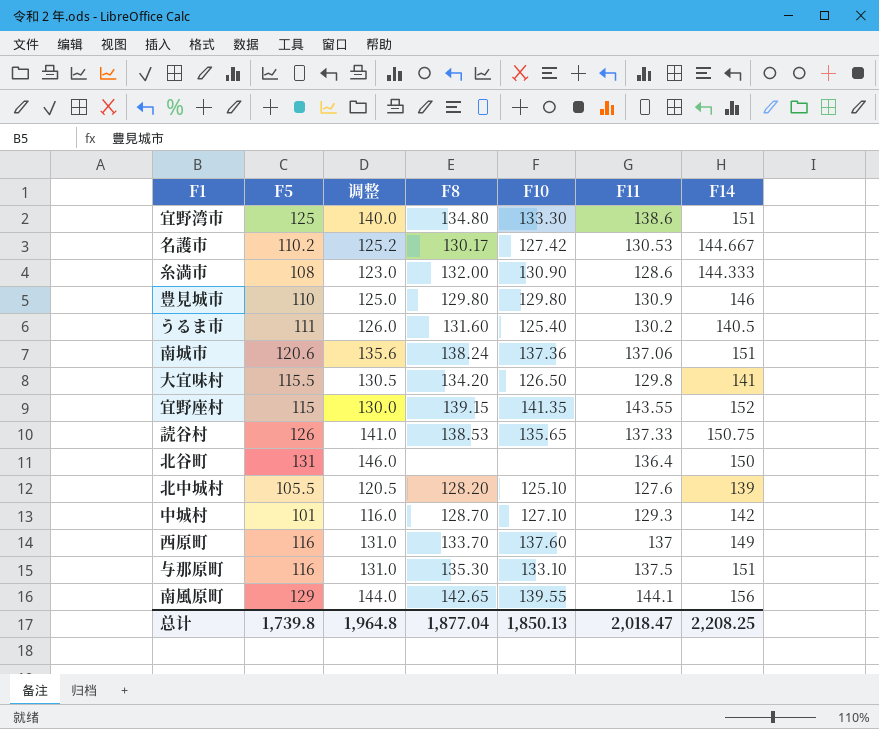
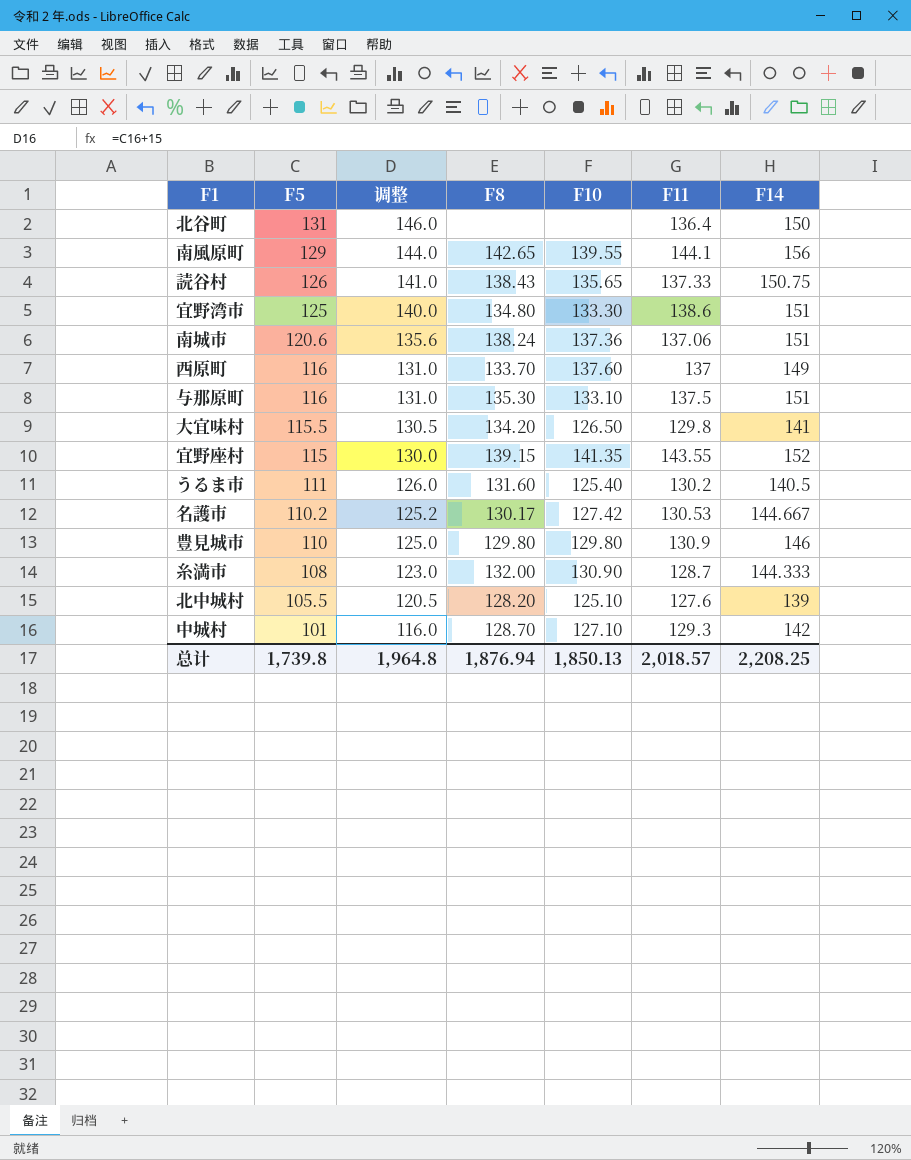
row order: none -> F5 descending
読谷村 | F8: 138.53 -> 138.43
糸満市 | F11: 128.6 -> 128.7
总计 | F8: 1,877.04 -> 1,876.94
总计 | F11: 2,018.47 -> 2,018.57

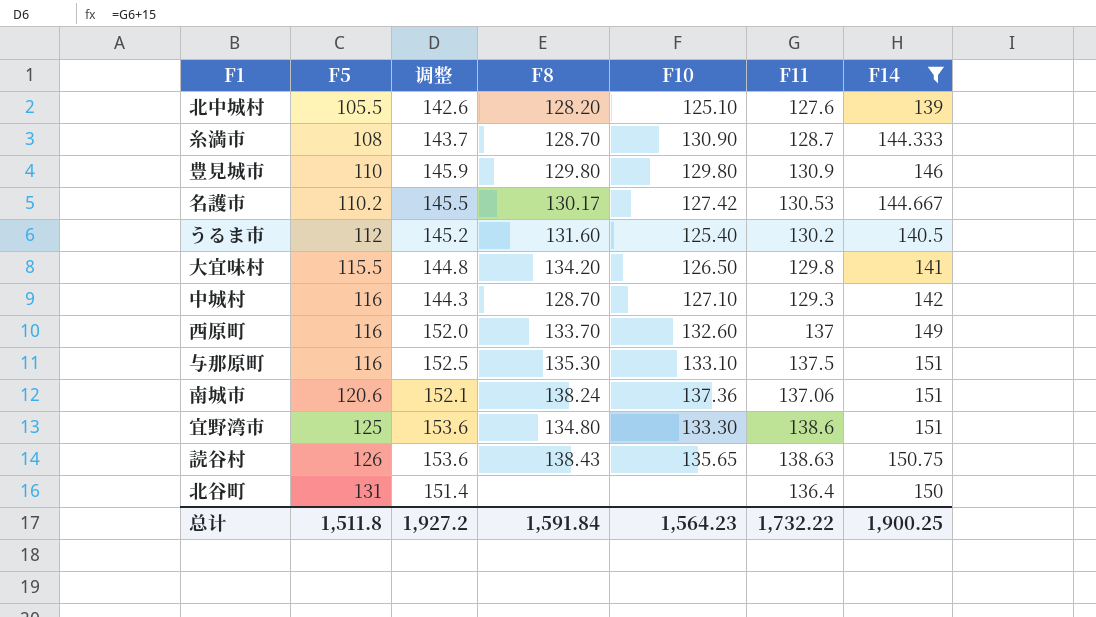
filter: none -> F14 <= 151
row order: F5 descending -> F5 ascending
column 调整 | formula: [F5] + 15 -> [F11] + 15
糸満市 | F8: 132.00 -> 128.70
うるま市 | F5: 111 -> 112
中城村 | F5: 101 -> 116
西原町 | F10: 137.60 -> 132.60
読谷村 | F11: 137.33 -> 138.63
总计 | F5: 1,739.8 -> 1,511.8
总计 | 调整: 1,964.8 -> 1,927.2
总计 | F8: 1,876.94 -> 1,591.84
总计 | F10: 1,850.13 -> 1,564.23
总计 | F11: 2,018.57 -> 1,732.22
总计 | F14: 2,208.25 -> 1,900.25

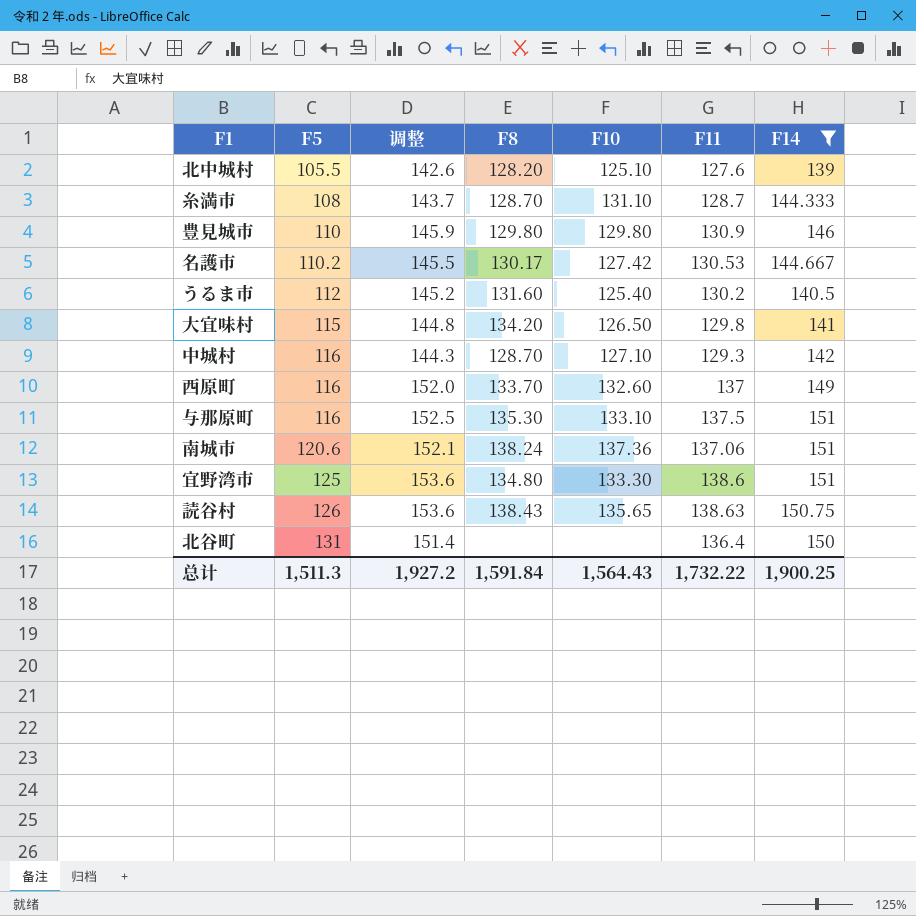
糸満市 | F10: 130.90 -> 131.10
大宜味村 | F5: 115.5 -> 115
总计 | F5: 1,511.8 -> 1,511.3
总计 | F10: 1,564.23 -> 1,564.43

